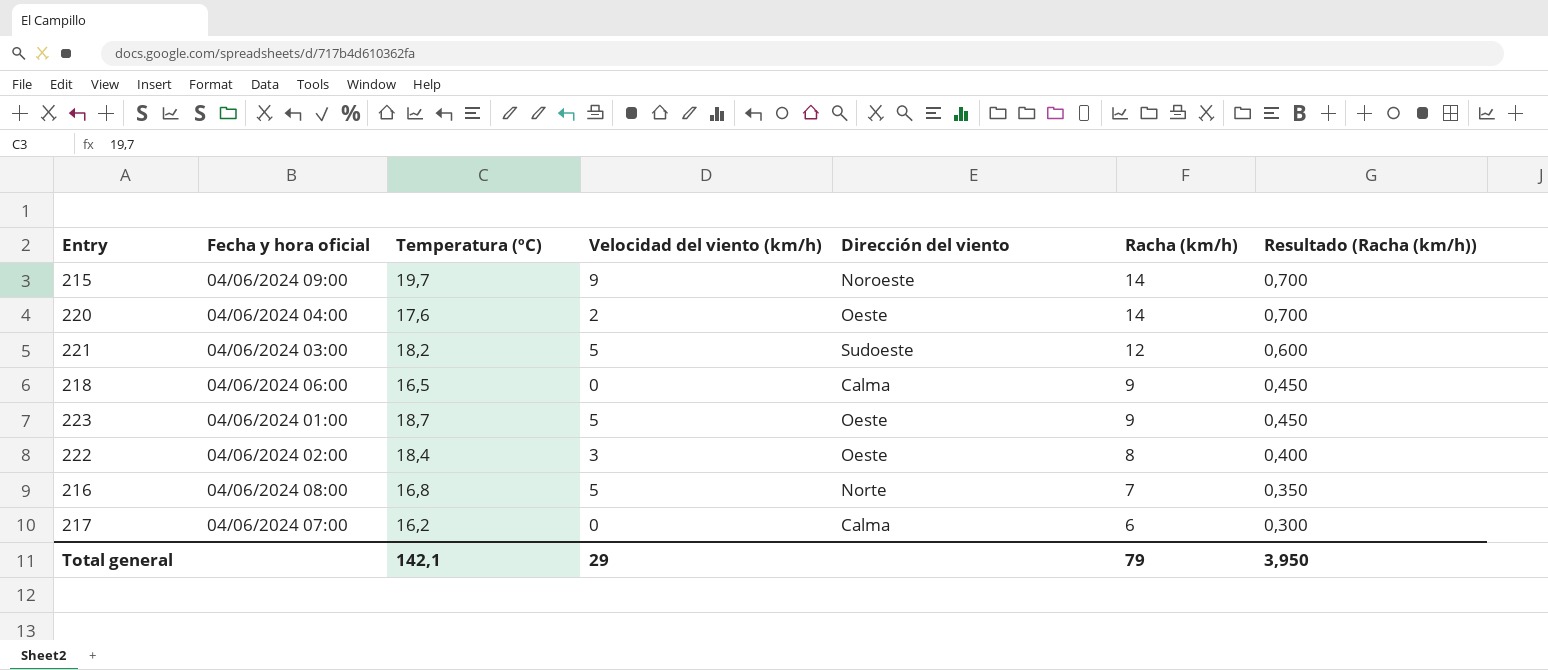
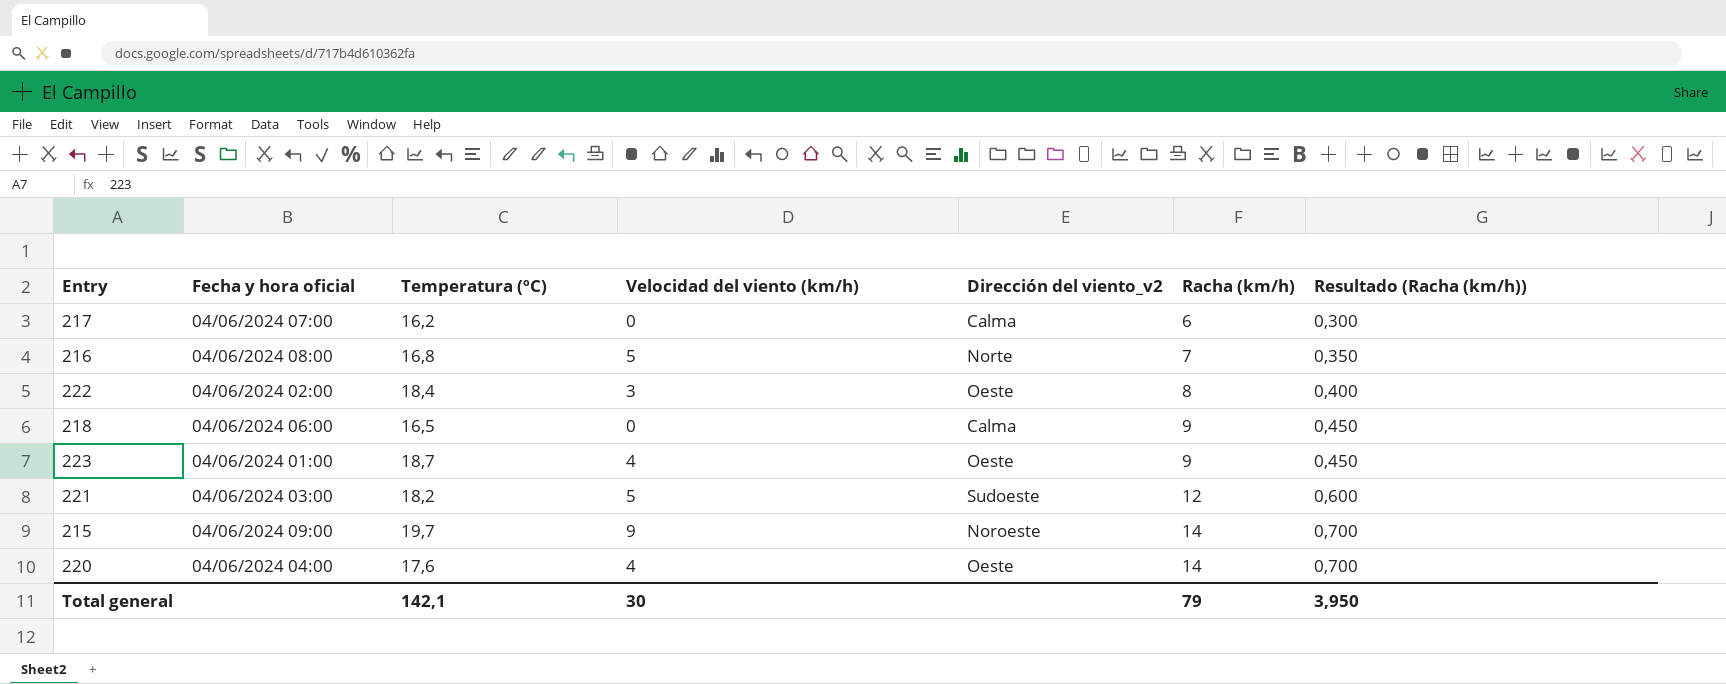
row order: Racha (km/h) descending -> Racha (km/h) ascending
column name: Dirección del viento -> Dirección del viento_v2
223 | Velocidad del viento (km/h): 5 -> 4
220 | Velocidad del viento (km/h): 2 -> 4
Total general | Velocidad del viento (km/h): 29 -> 30

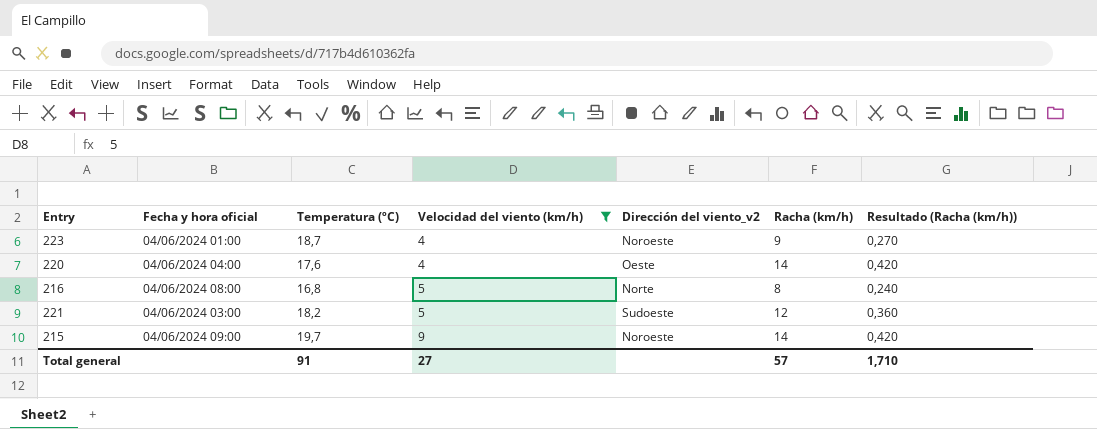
filter: none -> Velocidad del viento (km/h) >= 4
row order: Racha (km/h) ascending -> Velocidad del viento (km/h) ascending
column Resultado (Racha (km/h)) | formula: [Racha (km/h)] * 0,05 -> [Racha (km/h)] * 0,03
223 | Dirección del viento_v2: Oeste -> Noroeste
216 | Racha (km/h): 7 -> 8
Total general | Temperatura (ºC): 142,1 -> 91
Total general | Velocidad del viento (km/h): 30 -> 27
Total general | Racha (km/h): 79 -> 57
Total general | Resultado (Racha (km/h)): 3,950 -> 1,710

